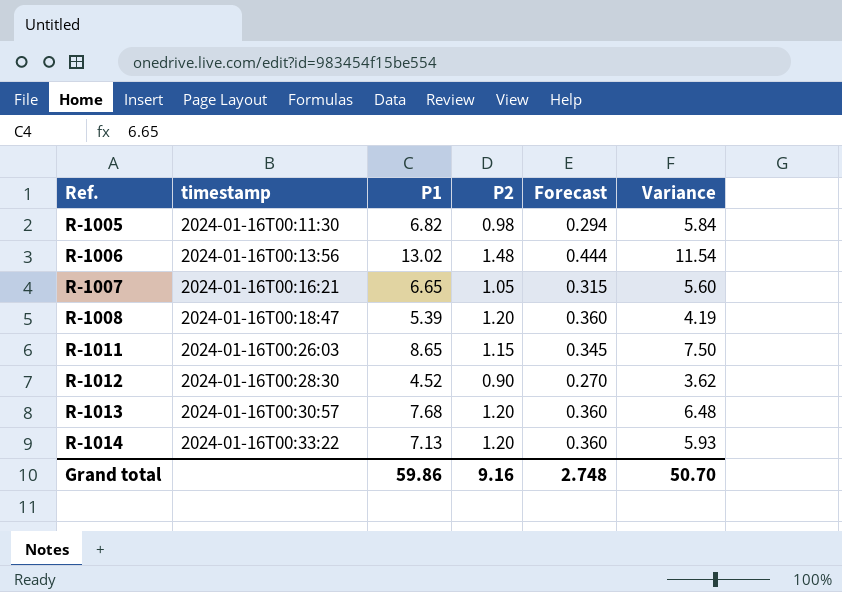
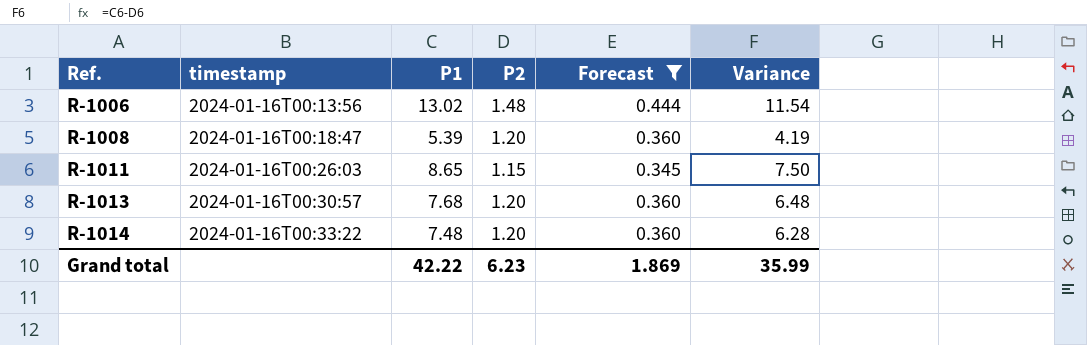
filter: none -> Forecast >= 0.345
R-1014 | P1: 7.13 -> 7.48
R-1014 | Variance: 5.93 -> 6.28
Grand total | P1: 59.86 -> 42.22
Grand total | P2: 9.16 -> 6.23
Grand total | Forecast: 2.748 -> 1.869
Grand total | Variance: 50.70 -> 35.99

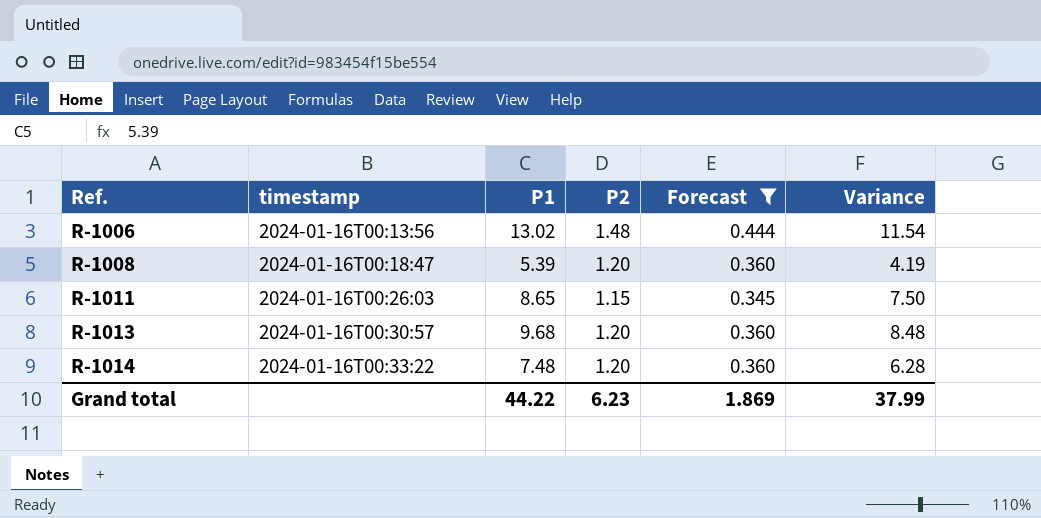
R-1013 | P1: 7.68 -> 9.68
R-1013 | Variance: 6.48 -> 8.48
Grand total | P1: 42.22 -> 44.22
Grand total | Variance: 35.99 -> 37.99

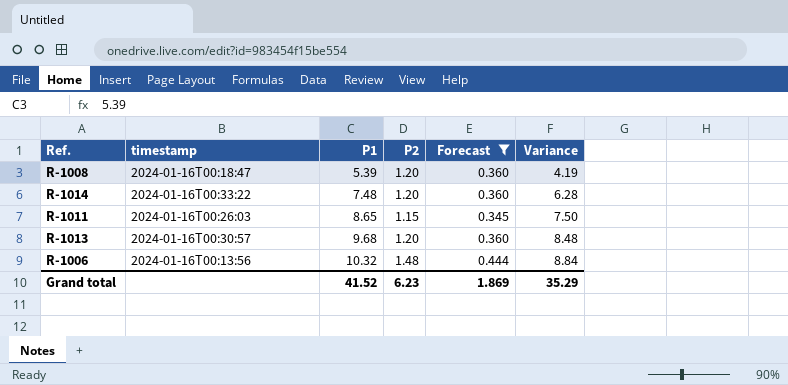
row order: Ref. ascending -> P1 ascending
R-1006 | P1: 13.02 -> 10.32
R-1006 | Variance: 11.54 -> 8.84
Grand total | P1: 44.22 -> 41.52
Grand total | Variance: 37.99 -> 35.29

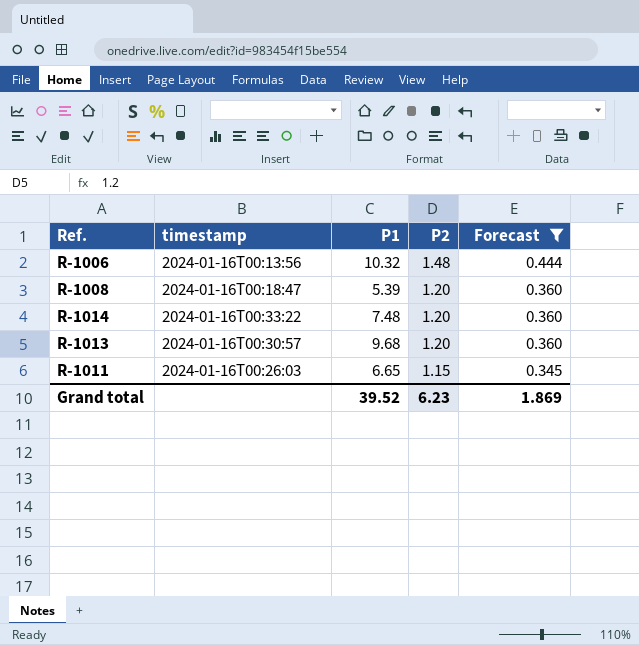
row order: P1 ascending -> P2 descending
column Variance | formula: [P1] - [P2] -> none
R-1011 | P1: 8.65 -> 6.65
Grand total | P1: 41.52 -> 39.52

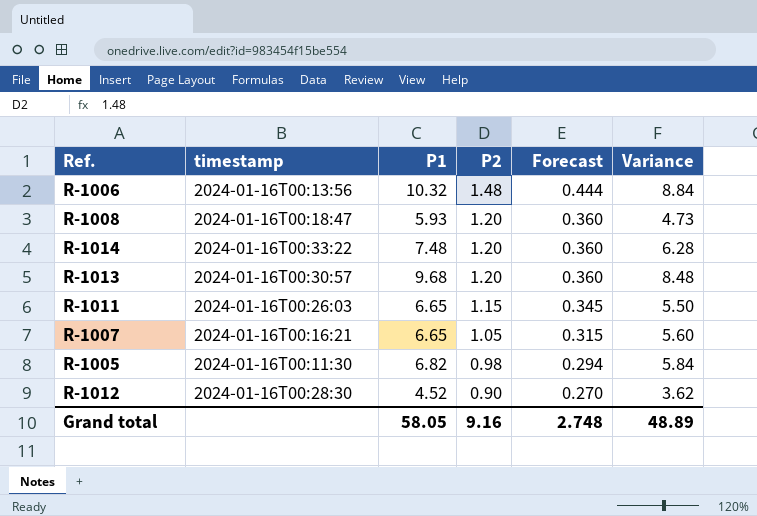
filter: Forecast >= 0.345 -> none
column Variance | formula: none -> [P1] - [P2]
R-1008 | P1: 5.39 -> 5.93
Grand total | P1: 39.52 -> 58.05
Grand total | P2: 6.23 -> 9.16
Grand total | Forecast: 1.869 -> 2.748

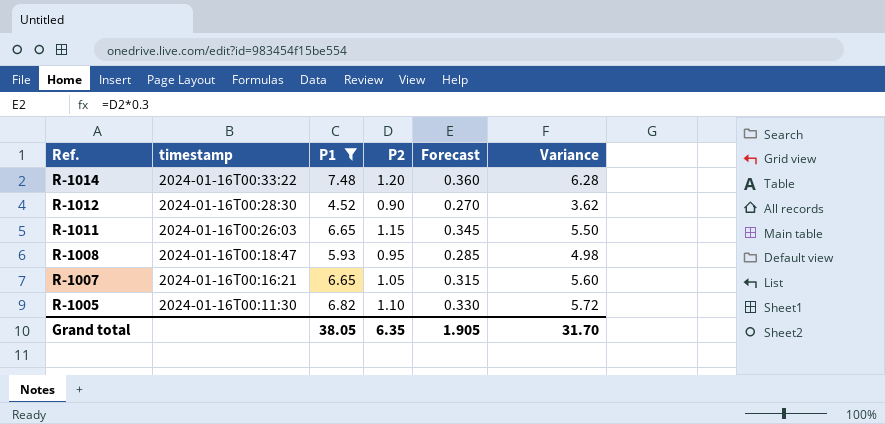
filter: none -> P1 <= 7.48
row order: P2 descending -> Ref. descending
R-1008 | P2: 1.20 -> 0.95
R-1008 | Forecast: 0.360 -> 0.285
R-1008 | Variance: 4.73 -> 4.98
R-1005 | P2: 0.98 -> 1.10
R-1005 | Forecast: 0.294 -> 0.330
R-1005 | Variance: 5.84 -> 5.72
Grand total | P1: 58.05 -> 38.05
Grand total | P2: 9.16 -> 6.35
Grand total | Forecast: 2.748 -> 1.905
Grand total | Variance: 48.89 -> 31.70

